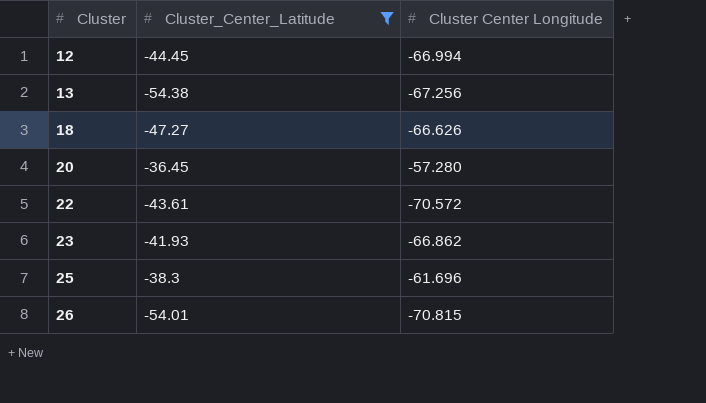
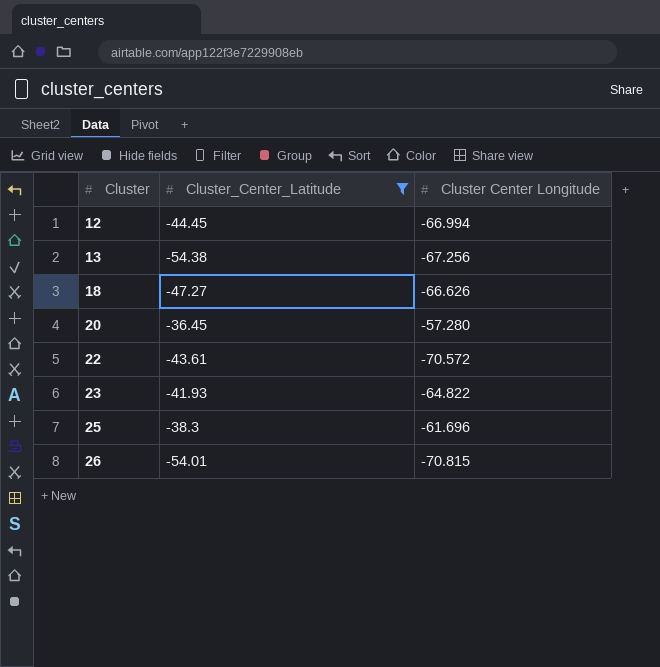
23 | Cluster Center Longitude: -66.862 -> -64.822

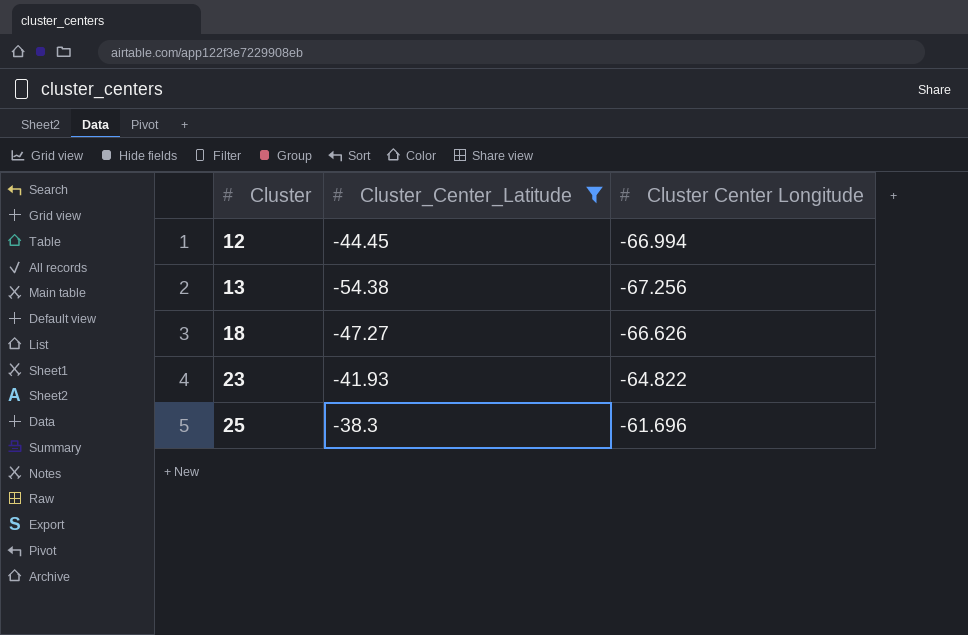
row 20: -36.45 | -57.280 -> none
row 22: -43.61 | -70.572 -> none
row 26: -54.01 | -70.815 -> none

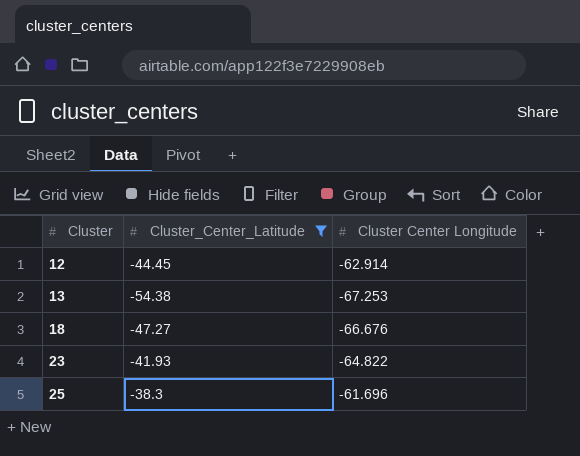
12 | Cluster Center Longitude: -66.994 -> -62.914
13 | Cluster Center Longitude: -67.256 -> -67.253
18 | Cluster Center Longitude: -66.626 -> -66.676

